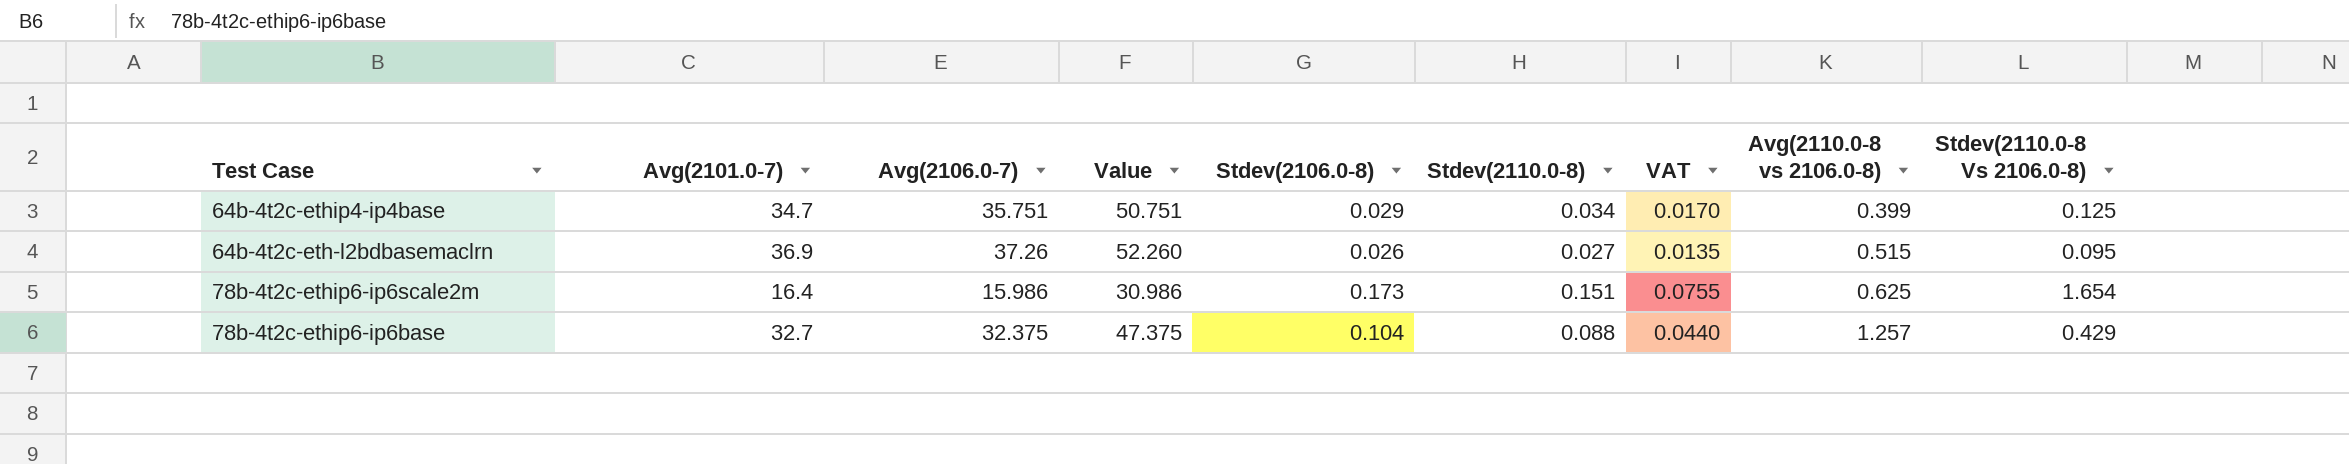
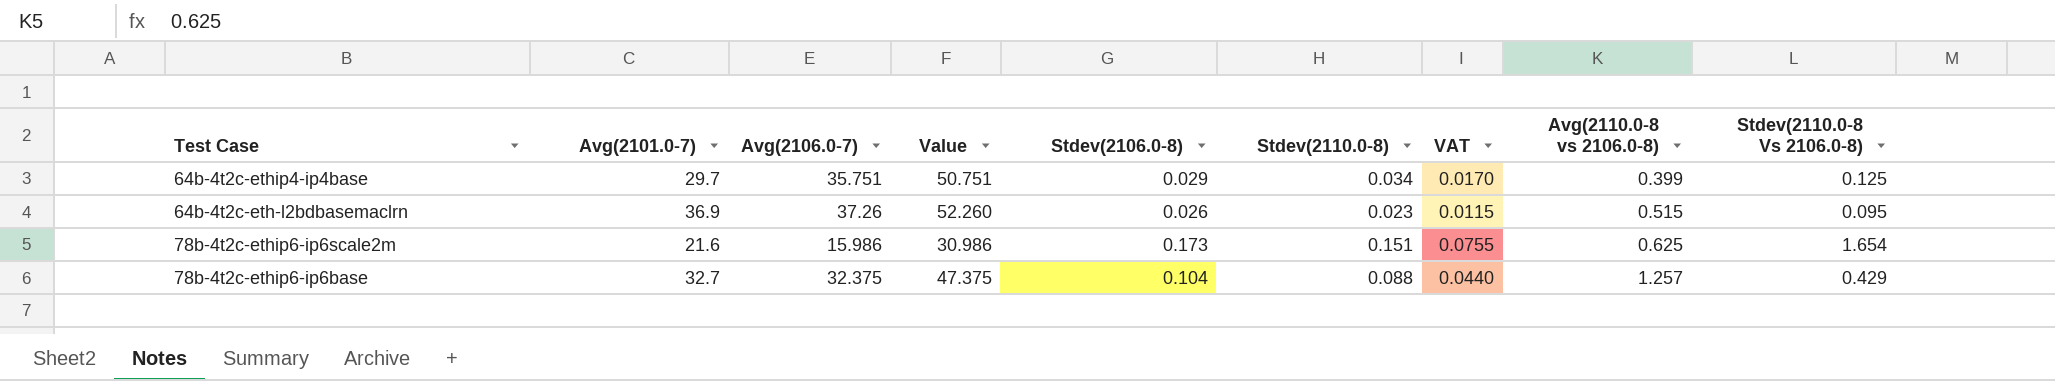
64b-4t2c-ethip4-ip4base | Avg(2101.0-7): 34.7 -> 29.7
64b-4t2c-eth-l2bdbasemaclrn | Stdev(2110.0-8): 0.027 -> 0.023
64b-4t2c-eth-l2bdbasemaclrn | VAT: 0.0135 -> 0.0115
78b-4t2c-ethip6-ip6scale2m | Avg(2101.0-7): 16.4 -> 21.6

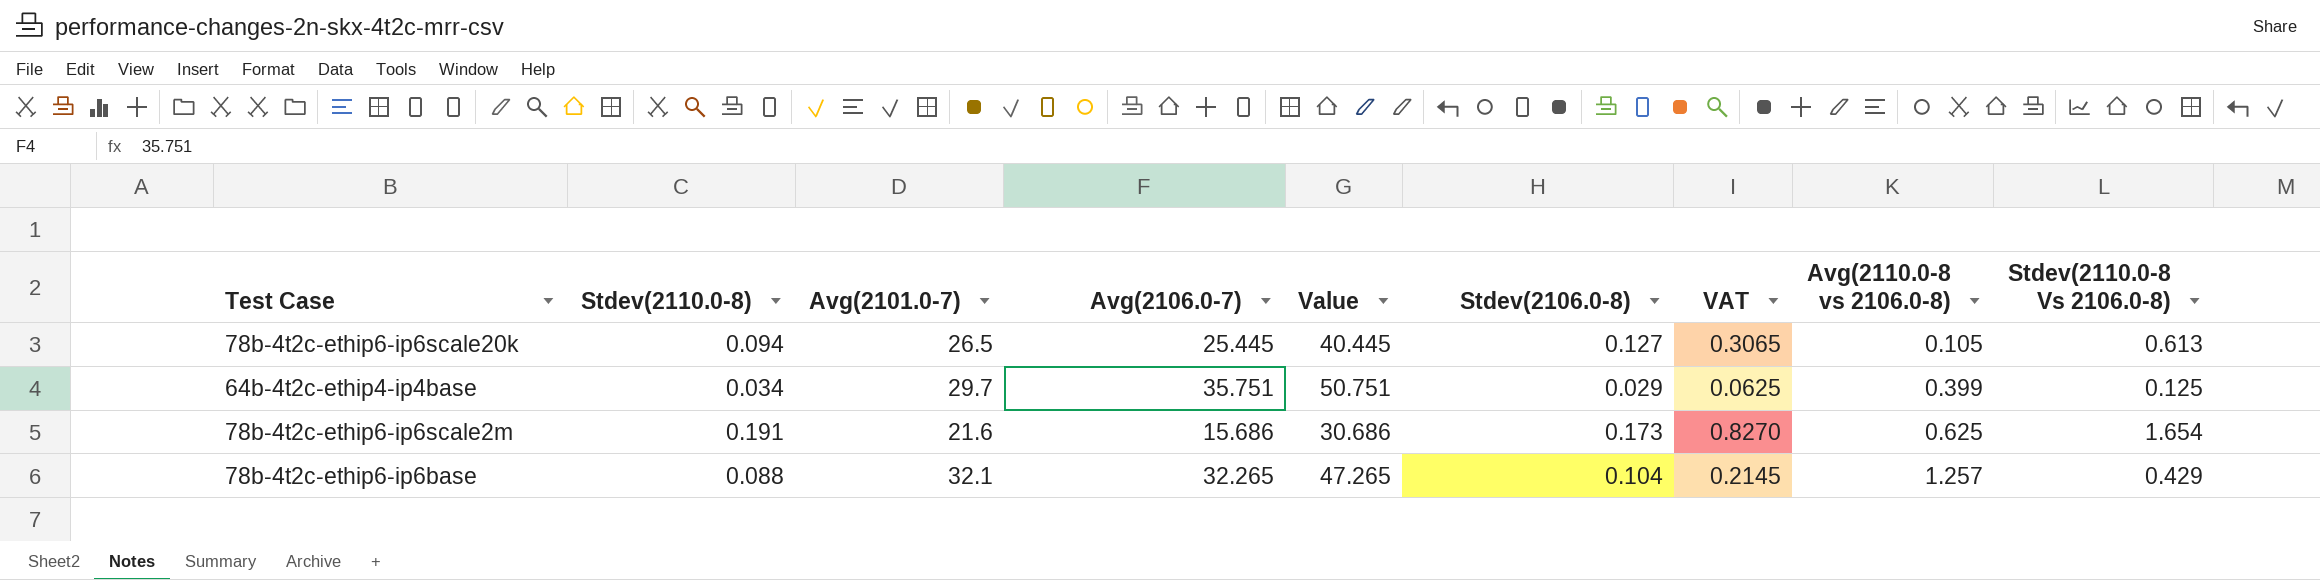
column Stdev(2110.0-8) | position: 6 -> 2
column VAT | formula: [Stdev(2110.0-8)] * 0.5 -> [Stdev(2110.0-8 Vs 2106.0-8)] * 0.5
row 64b-4t2c-eth-l2bdbasemaclrn: 36.9 | 37.26 | 52.260 | 0.026 | 0.023 | 0.0115 | 0.515 | 0.095 -> none
row 78b-4t2c-ethip6-ip6scale20k: none -> 0.094 | 26.5 | 25.445 | 40.445 | 0.127 | 0.3065 | 0.105 | 0.613
78b-4t2c-ethip6-ip6scale2m | Stdev(2110.0-8): 0.151 -> 0.191
78b-4t2c-ethip6-ip6scale2m | Avg(2106.0-7): 15.986 -> 15.686
78b-4t2c-ethip6-ip6scale2m | Value: 30.986 -> 30.686
78b-4t2c-ethip6-ip6base | Avg(2101.0-7): 32.7 -> 32.1
78b-4t2c-ethip6-ip6base | Avg(2106.0-7): 32.375 -> 32.265
78b-4t2c-ethip6-ip6base | Value: 47.375 -> 47.265

